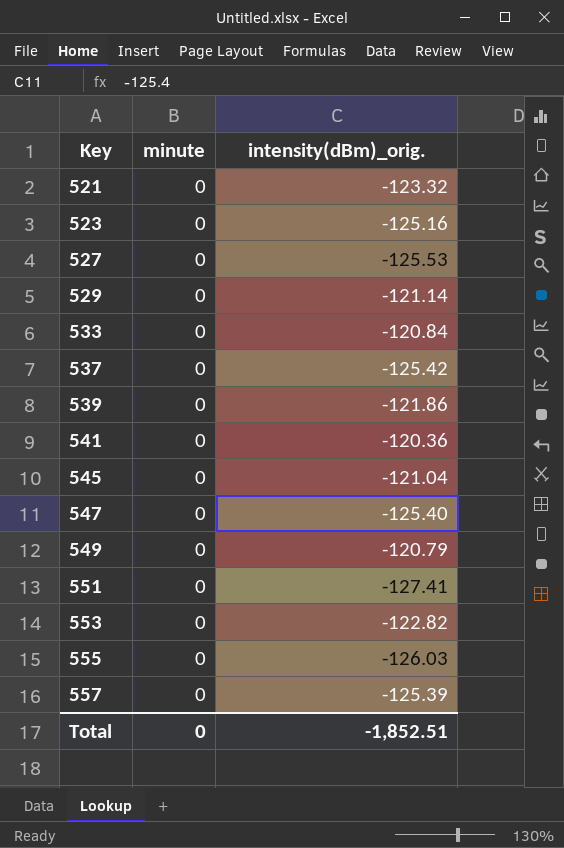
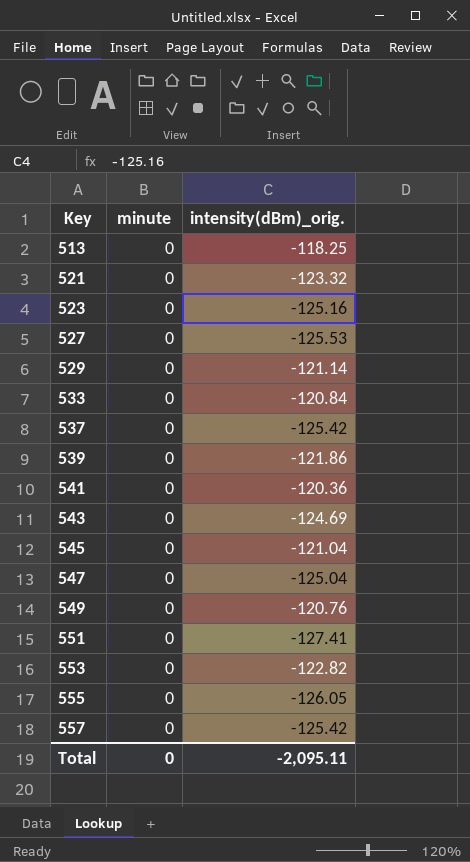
row 513: none -> 0 | -118.25
row 543: none -> 0 | -124.69
547 | intensity(dBm)_orig.: -125.40 -> -125.04
549 | intensity(dBm)_orig.: -120.79 -> -120.76
555 | intensity(dBm)_orig.: -126.03 -> -126.05
557 | intensity(dBm)_orig.: -125.39 -> -125.42
Total | intensity(dBm)_orig.: -1,852.51 -> -2,095.11

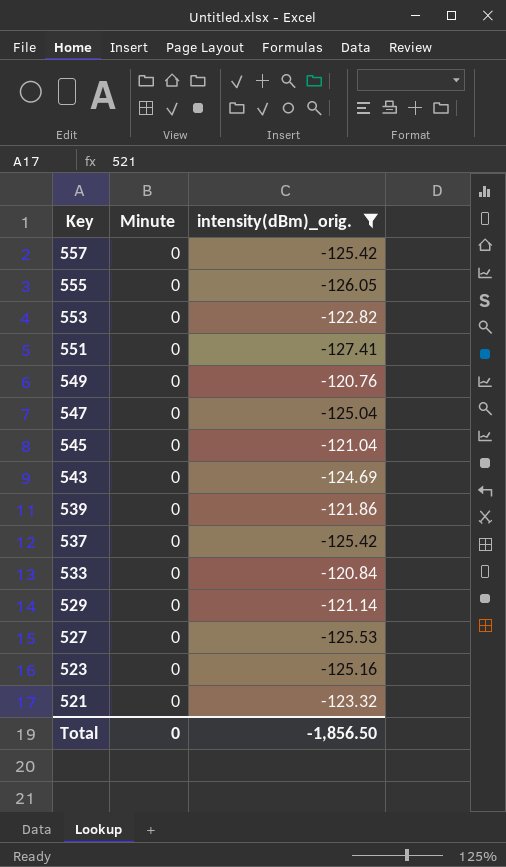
filter: none -> intensity(dBm)_orig. <= -120.76
row order: Key ascending -> Key descending
column name: minute -> Minute
Total | intensity(dBm)_orig.: -2,095.11 -> -1,856.50

